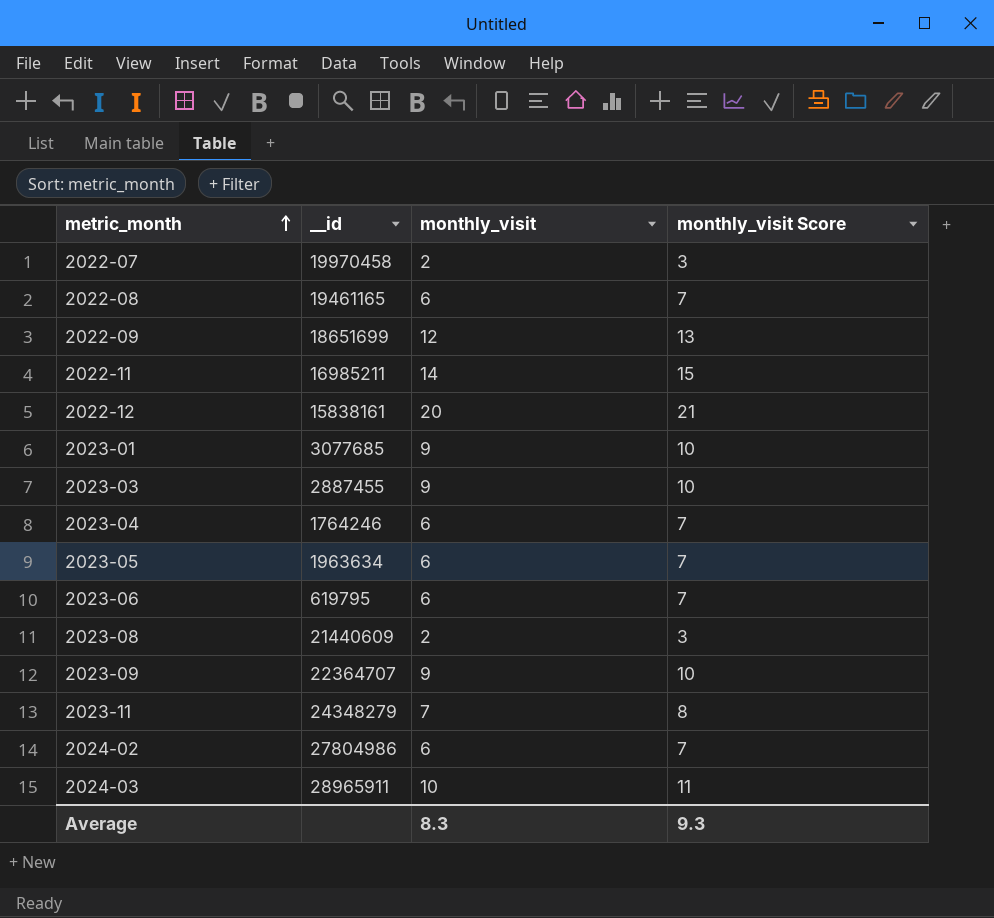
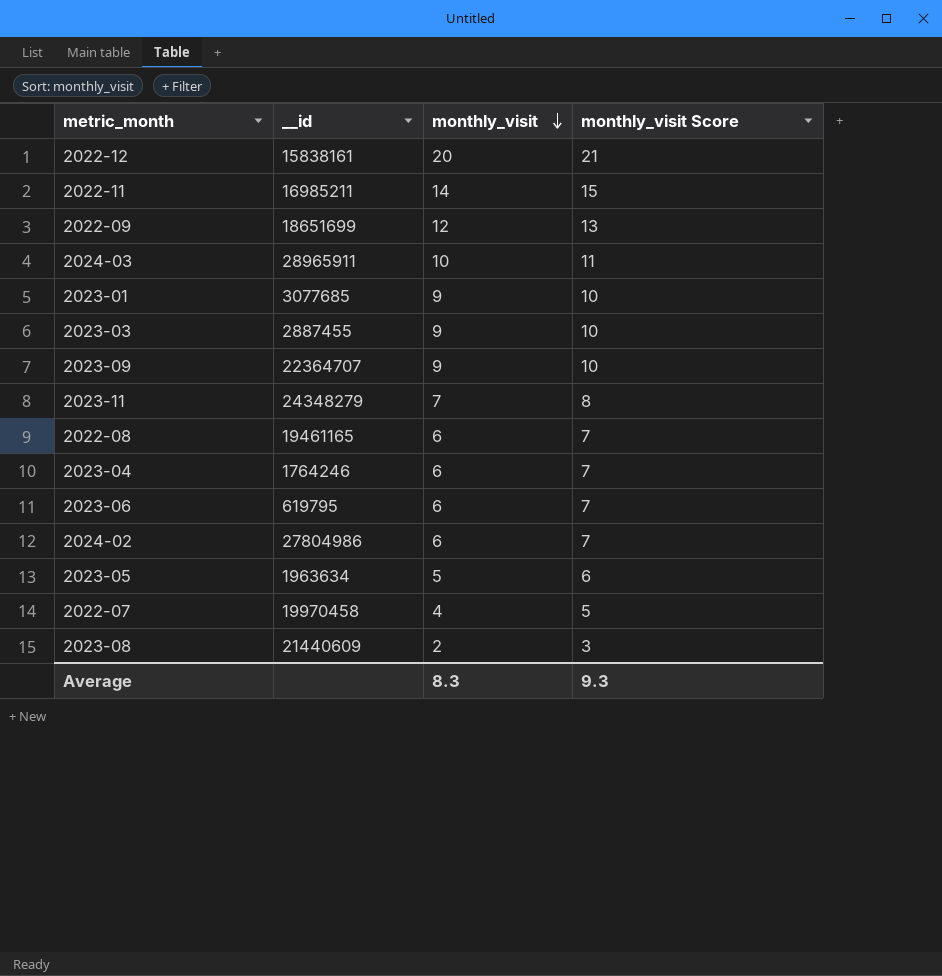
row order: metric_month ascending -> monthly_visit descending
2023-05 | monthly_visit: 6 -> 5
2023-05 | monthly_visit Score: 7 -> 6
2022-07 | monthly_visit: 2 -> 4
2022-07 | monthly_visit Score: 3 -> 5

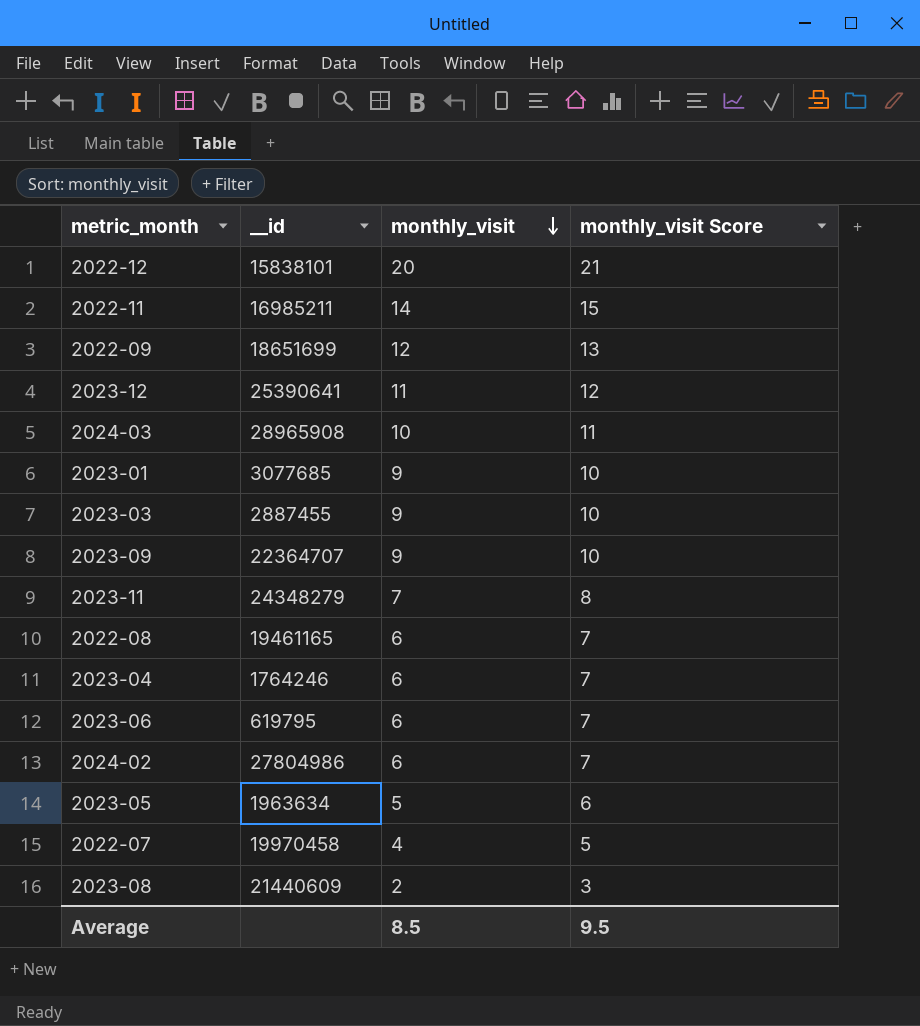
2022-12 | __id: 15838161 -> 15838101
row 2023-12: none -> 25390641 | 11 | 12
2024-03 | __id: 28965911 -> 28965908
Average | monthly_visit: 8.3 -> 8.5
Average | monthly_visit Score: 9.3 -> 9.5

